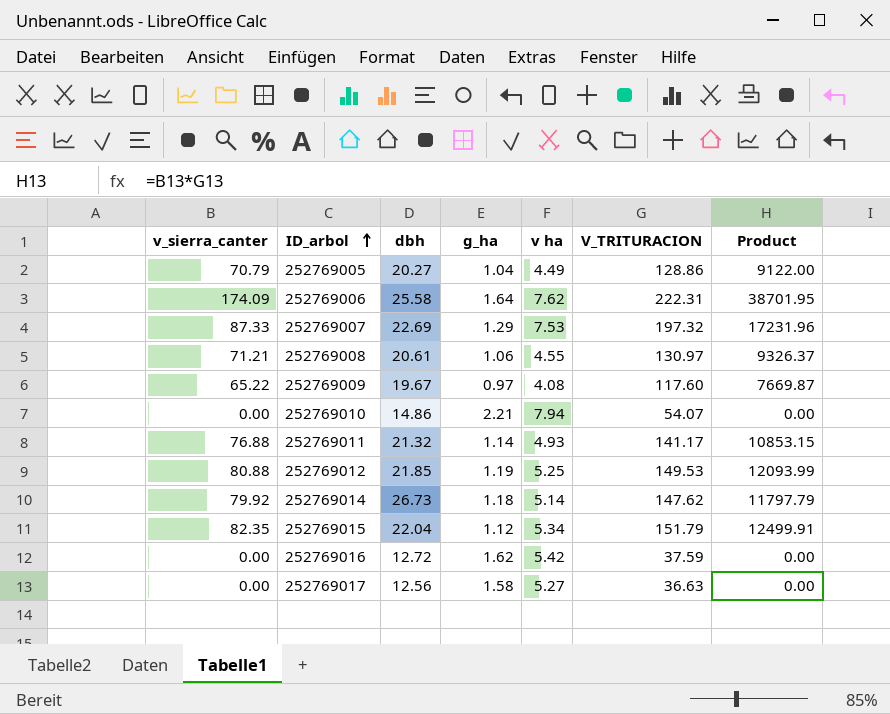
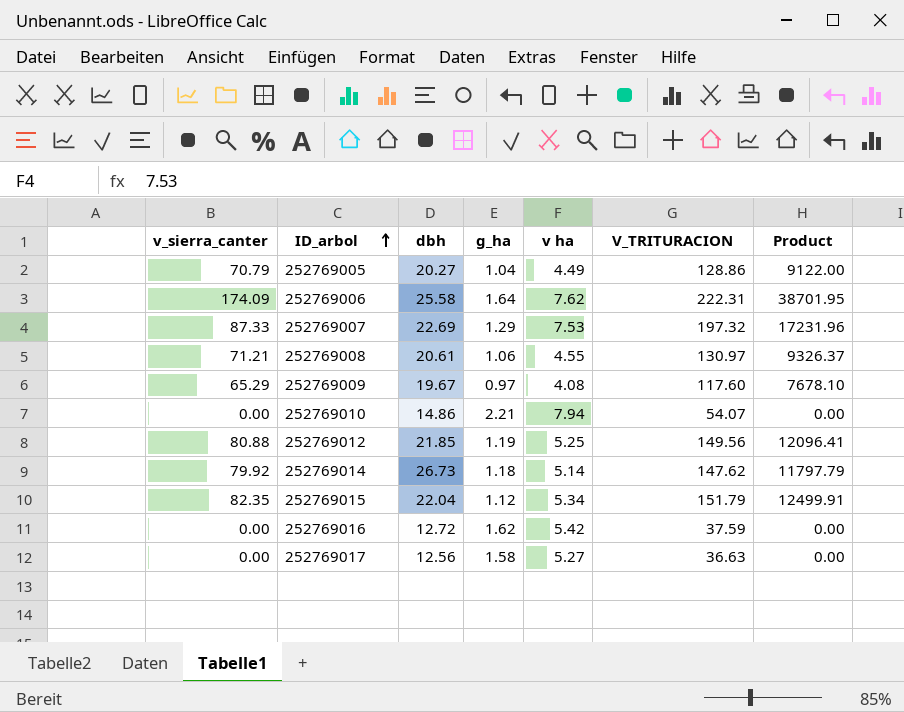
row 252769011: 76.88 | 21.32 | 1.14 | 4.93 | 141.17 | 10853.15 -> none
252769009 | v_sierra_canter: 65.22 -> 65.29
252769009 | Product: 7669.87 -> 7678.10
252769012 | V_TRITURACION: 149.53 -> 149.56
252769012 | Product: 12093.99 -> 12096.41

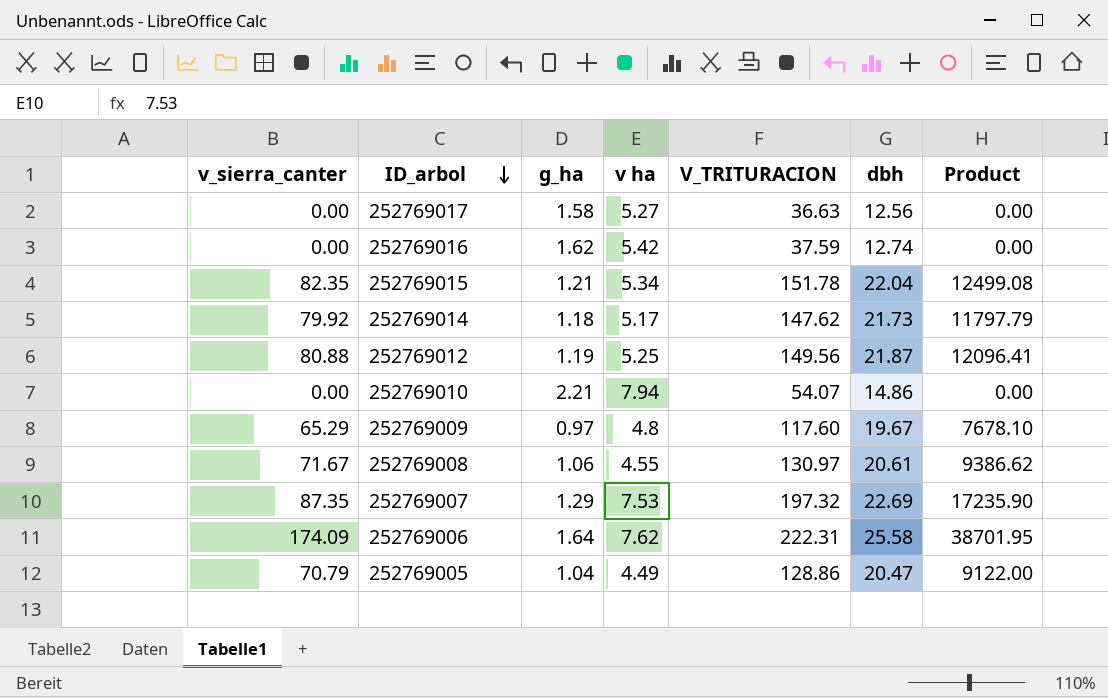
row order: ID_arbol ascending -> ID_arbol descending
column dbh | position: 3 -> 6
252769016 | dbh: 12.72 -> 12.74
252769015 | g_ha: 1.12 -> 1.21
252769015 | V_TRITURACION: 151.79 -> 151.78
252769015 | Product: 12499.91 -> 12499.08
252769014 | v ha: 5.14 -> 5.17
252769014 | dbh: 26.73 -> 21.73
252769012 | dbh: 21.85 -> 21.87
252769009 | v ha: 4.08 -> 4.8
252769008 | v_sierra_canter: 71.21 -> 71.67
252769008 | Product: 9326.37 -> 9386.62
252769007 | v_sierra_canter: 87.33 -> 87.35
252769007 | Product: 17231.96 -> 17235.90
252769005 | dbh: 20.27 -> 20.47

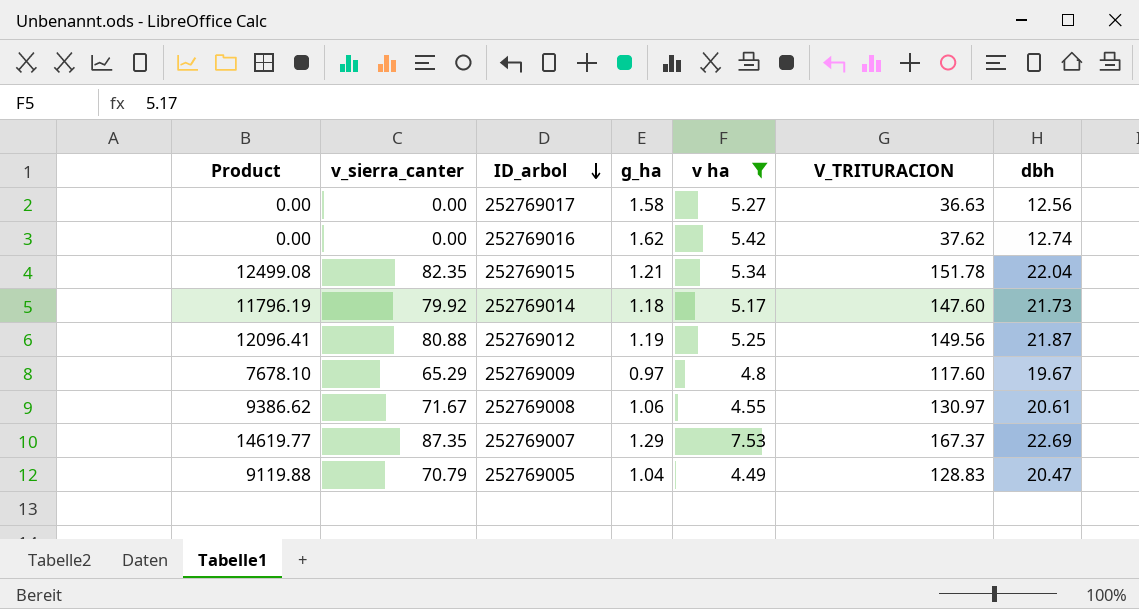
filter: none -> v ha <= 7.53
column Product | position: 7 -> 1
252769016 | V_TRITURACION: 37.59 -> 37.62
252769014 | Product: 11797.79 -> 11796.19
252769014 | V_TRITURACION: 147.62 -> 147.60
252769007 | Product: 17235.90 -> 14619.77
252769007 | V_TRITURACION: 197.32 -> 167.37
252769005 | Product: 9122.00 -> 9119.88
252769005 | V_TRITURACION: 128.86 -> 128.83

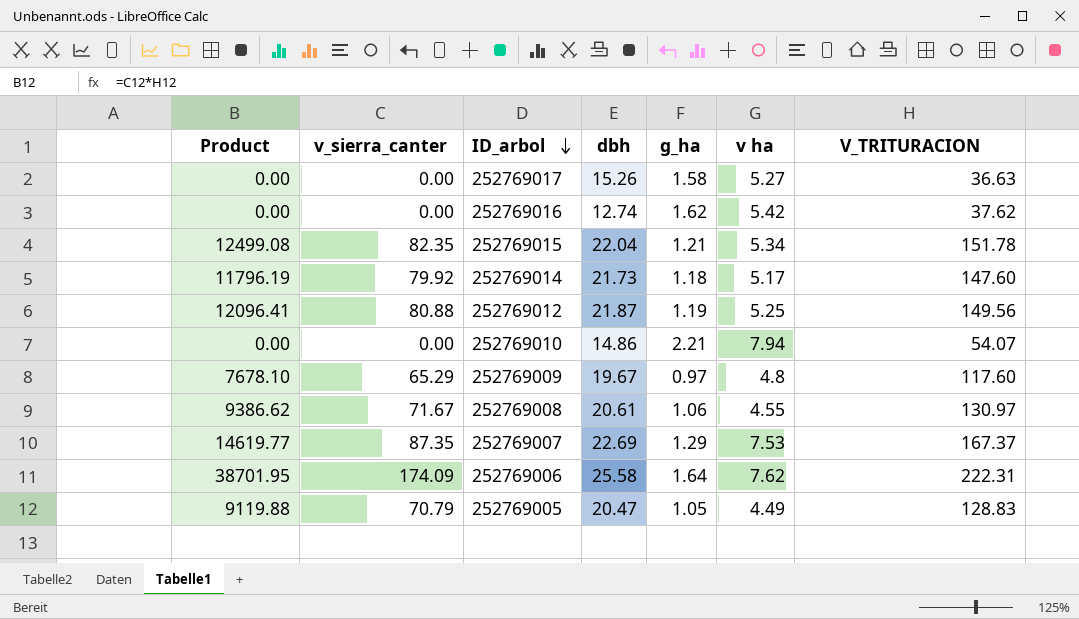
filter: v ha <= 7.53 -> none
column dbh | position: 7 -> 4
252769017 | dbh: 12.56 -> 15.26
252769005 | g_ha: 1.04 -> 1.05

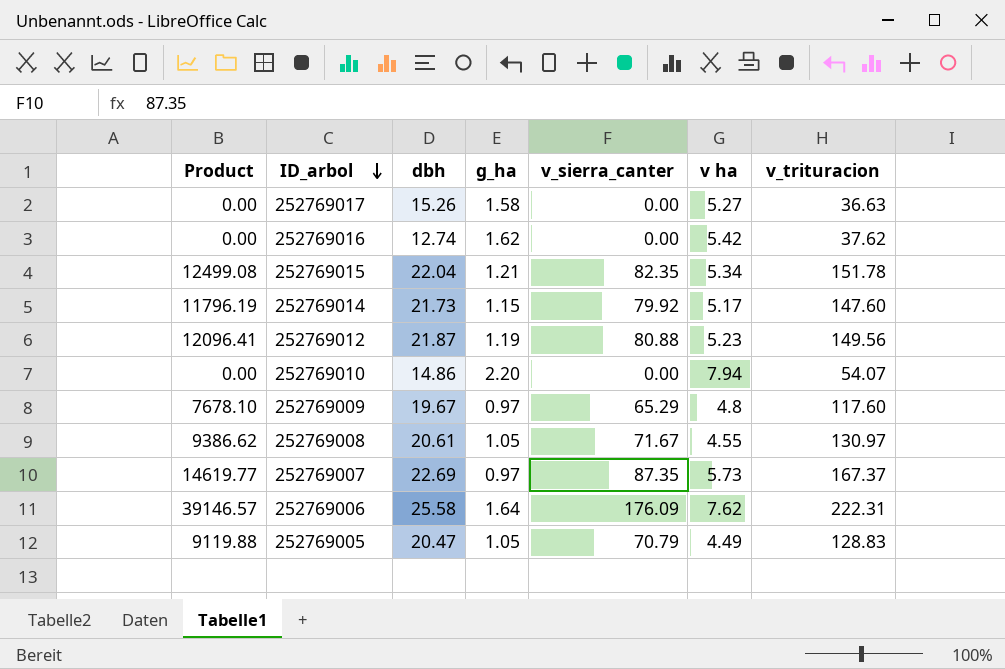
column v_sierra_canter | position: 2 -> 5
column name: V_TRITURACION -> v_trituracion
252769014 | g_ha: 1.18 -> 1.15
252769012 | v ha: 5.25 -> 5.23
252769010 | g_ha: 2.21 -> 2.20
252769008 | g_ha: 1.06 -> 1.05
252769007 | g_ha: 1.29 -> 0.97
252769007 | v ha: 7.53 -> 5.73
252769006 | Product: 38701.95 -> 39146.57
252769006 | v_sierra_canter: 174.09 -> 176.09

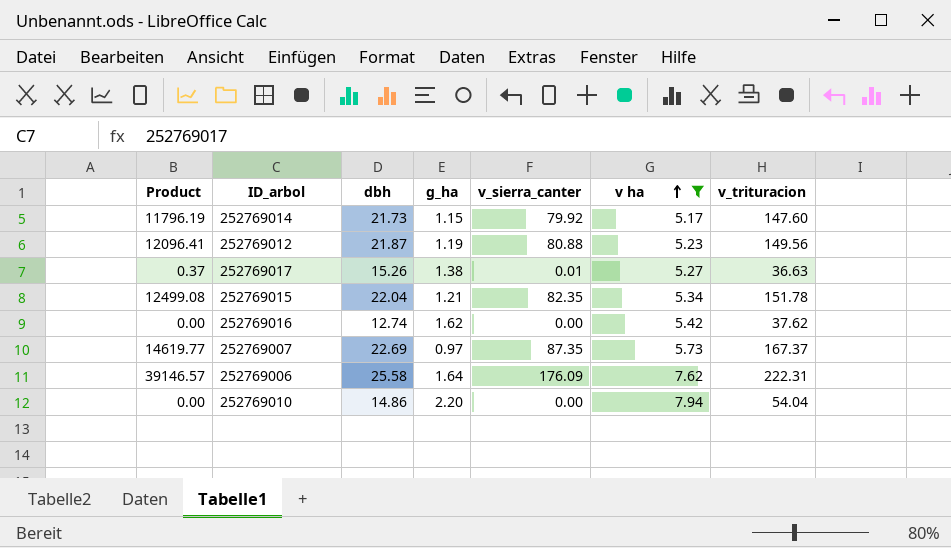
filter: none -> v ha >= 5.17
row order: ID_arbol descending -> v ha ascending
252769017 | Product: 0.00 -> 0.37
252769017 | g_ha: 1.58 -> 1.38
252769017 | v_sierra_canter: 0.00 -> 0.01
252769010 | v_trituracion: 54.07 -> 54.04

